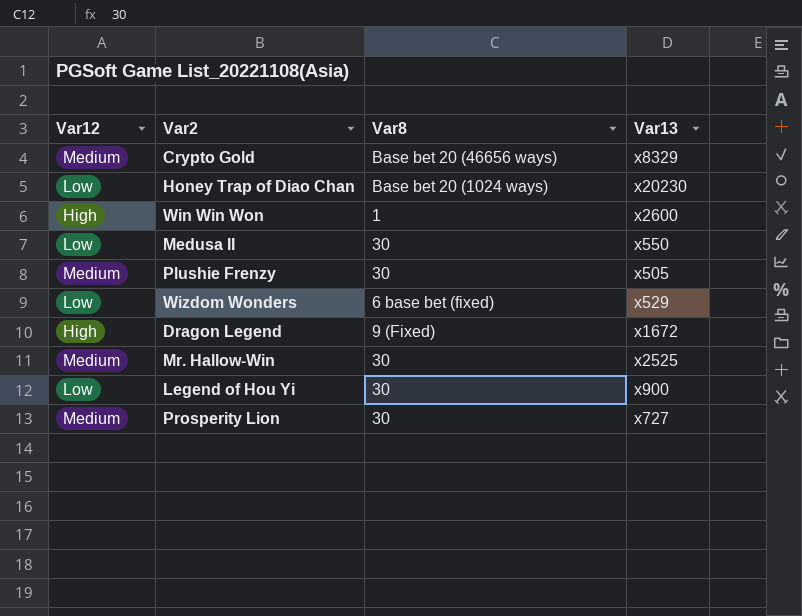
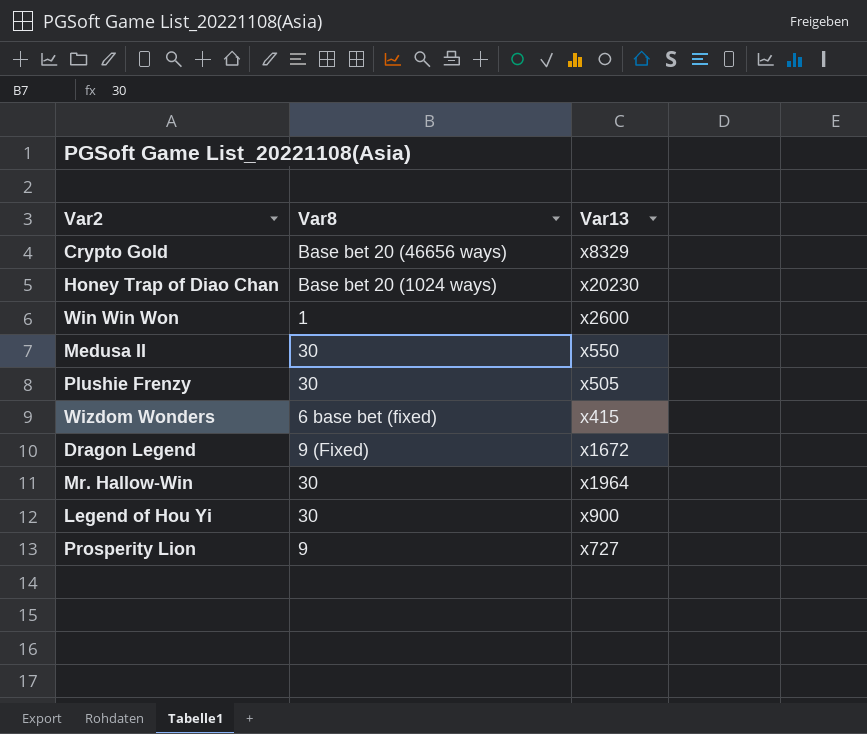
column Var12 | position: 1 -> none
Wizdom Wonders | Var13: x529 -> x415
Mr. Hallow-Win | Var13: x2525 -> x1964
Prosperity Lion | Var8: 30 -> 9

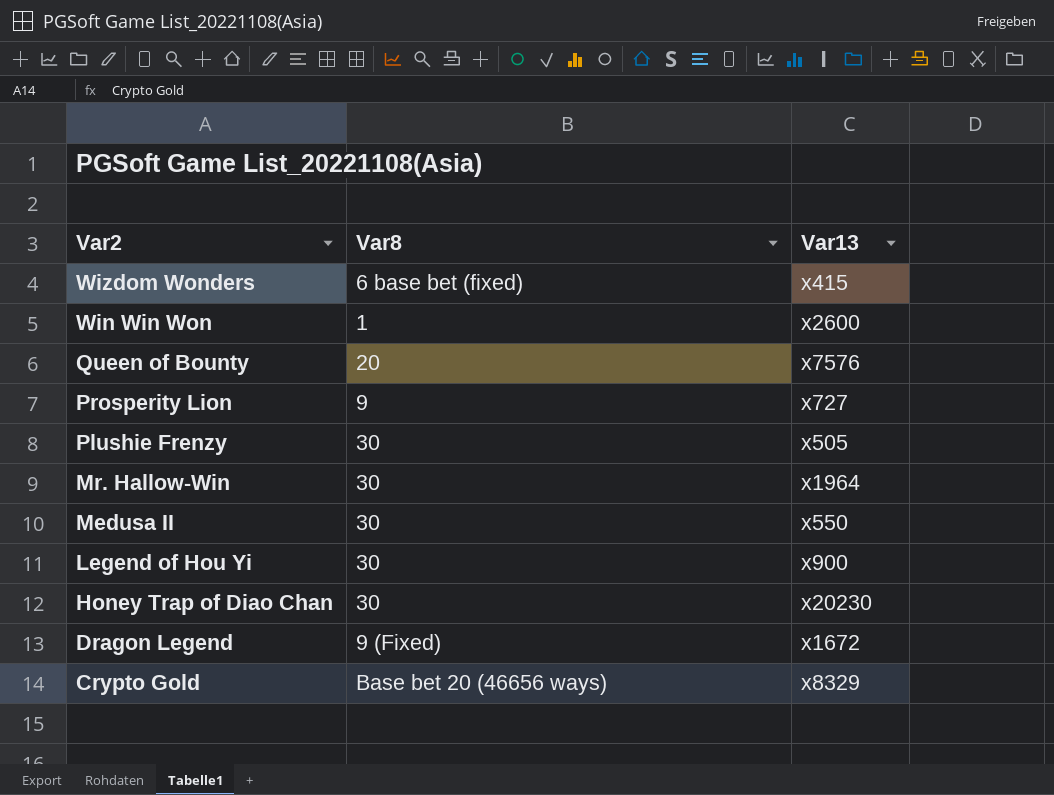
row order: none -> Var2 descending
row Queen of Bounty: none -> 20 | x7576
Honey Trap of Diao Chan | Var8: Base bet 20 (1024 ways) -> 30

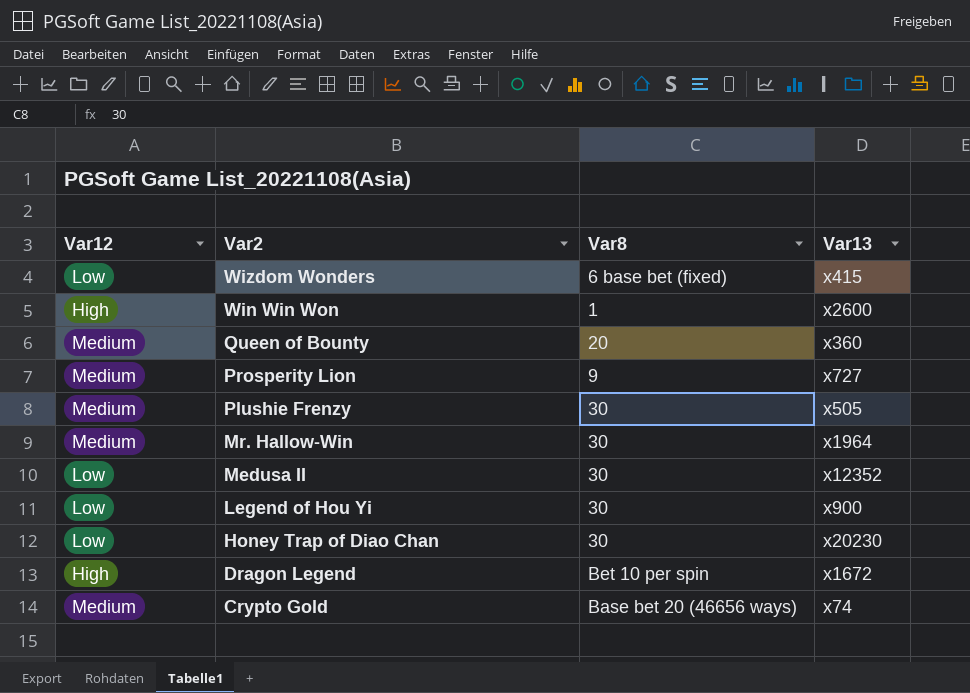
column Var12 | position: none -> 1
Queen of Bounty | Var13: x7576 -> x360
Medusa II | Var13: x550 -> x12352
Dragon Legend | Var8: 9 (Fixed) -> Bet 10 per spin
Crypto Gold | Var13: x8329 -> x74

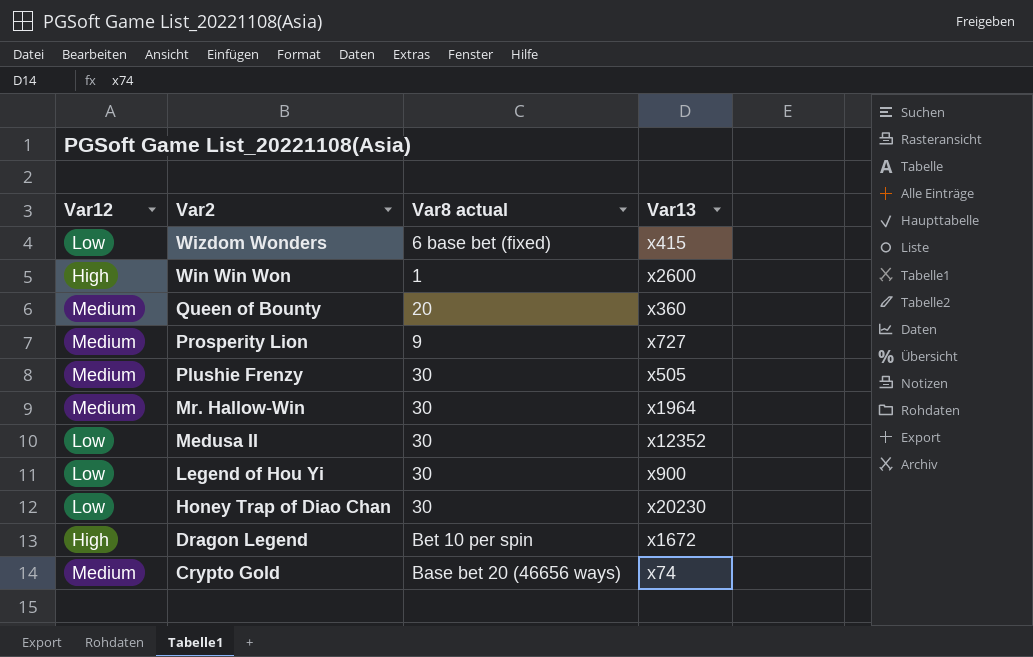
column name: Var8 -> Var8 actual

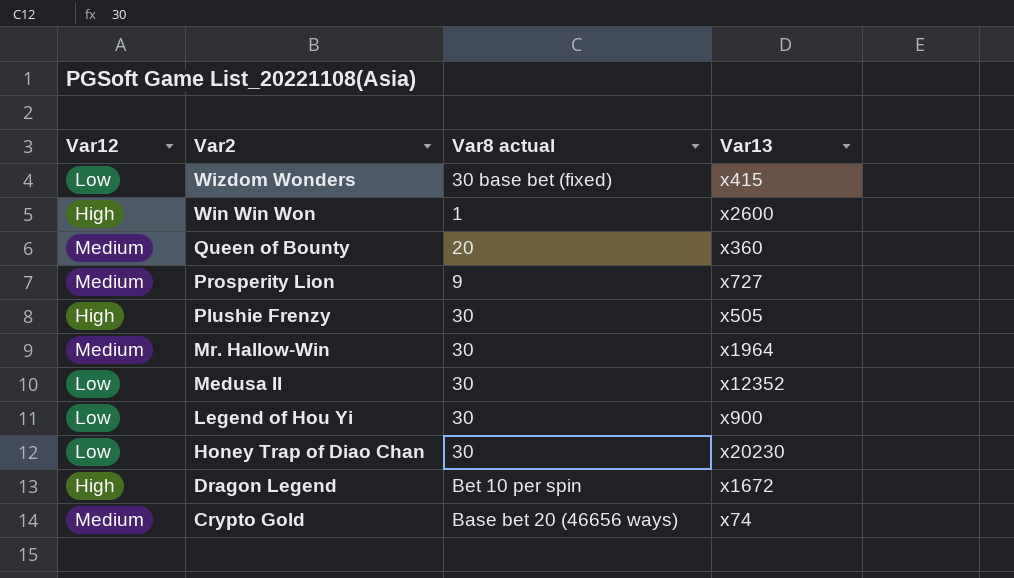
Wizdom Wonders | Var8 actual: 6 base bet (fixed) -> 30 base bet (fixed)
Plushie Frenzy | Var12: Medium -> High

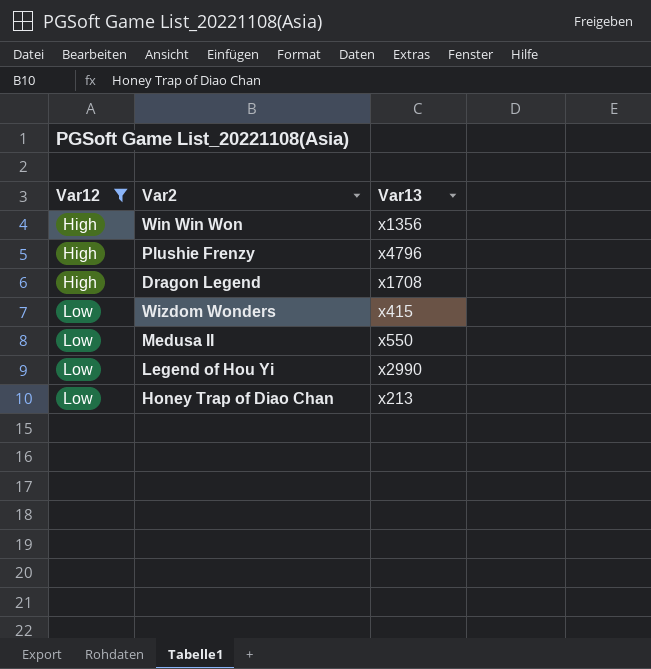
filter: none -> Var12 != Medium
row order: Var2 descending -> Var12 ascending
column Var8 actual | position: 3 -> none
Win Win Won | Var13: x2600 -> x1356
Plushie Frenzy | Var13: x505 -> x4796
Dragon Legend | Var13: x1672 -> x1708
Medusa II | Var13: x12352 -> x550
Legend of Hou Yi | Var13: x900 -> x2990
Honey Trap of Diao Chan | Var13: x20230 -> x213

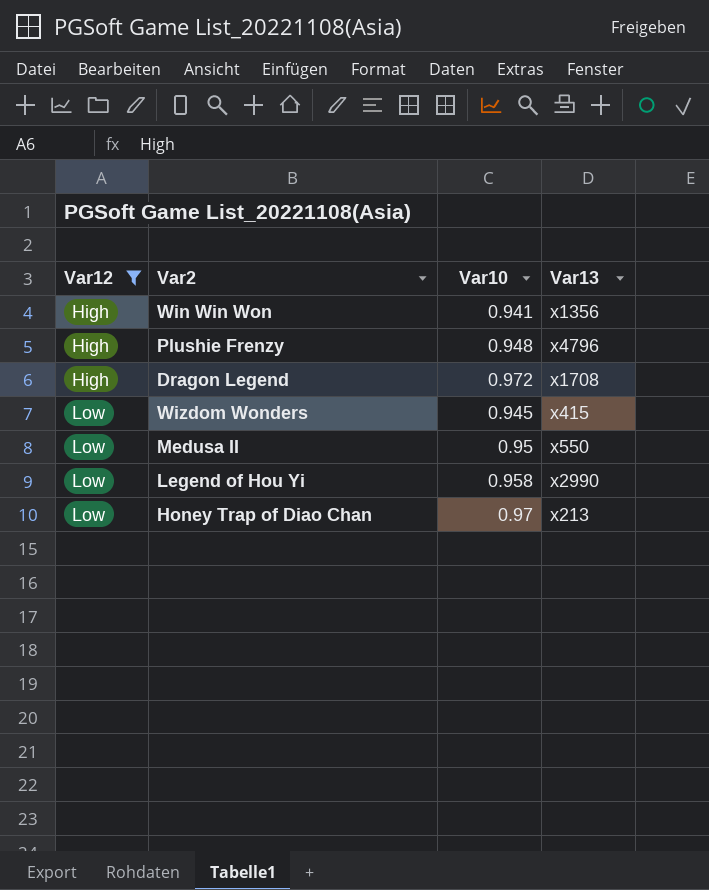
column Var10 | position: none -> 3

